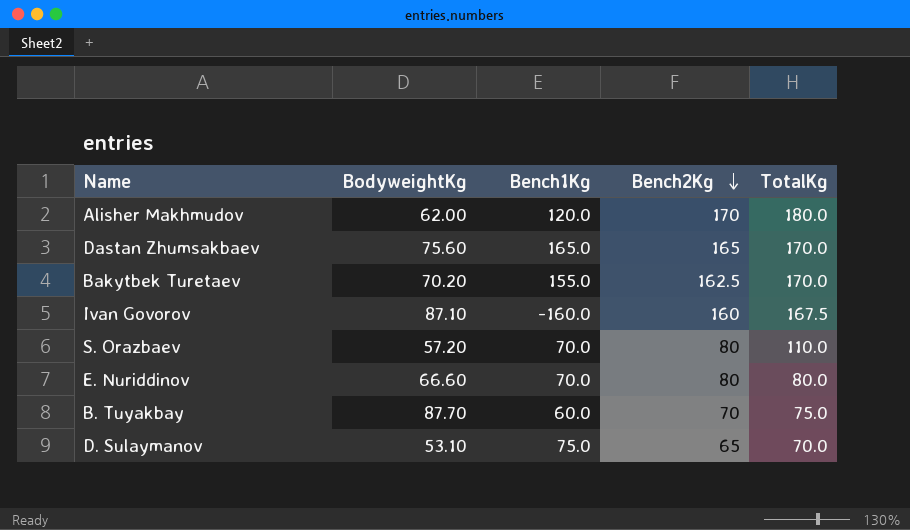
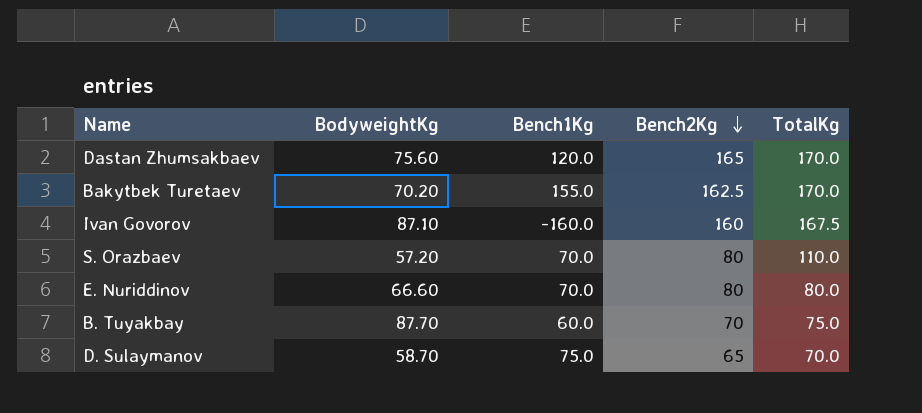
row Alisher Makhmudov: 62.00 | 120.0 | 170 | 180.0 -> none
Dastan Zhumsakbaev | Bench1Kg: 165.0 -> 120.0
D. Sulaymanov | BodyweightKg: 53.10 -> 58.70

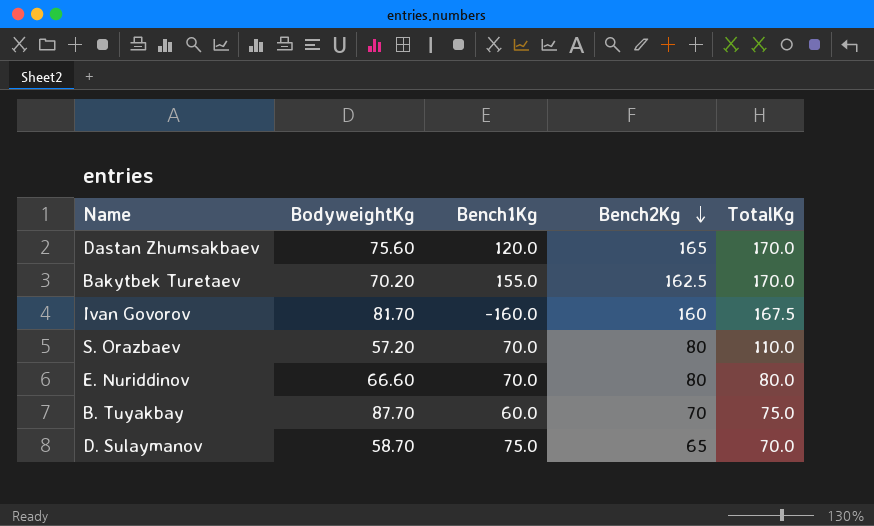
Ivan Govorov | BodyweightKg: 87.10 -> 81.70

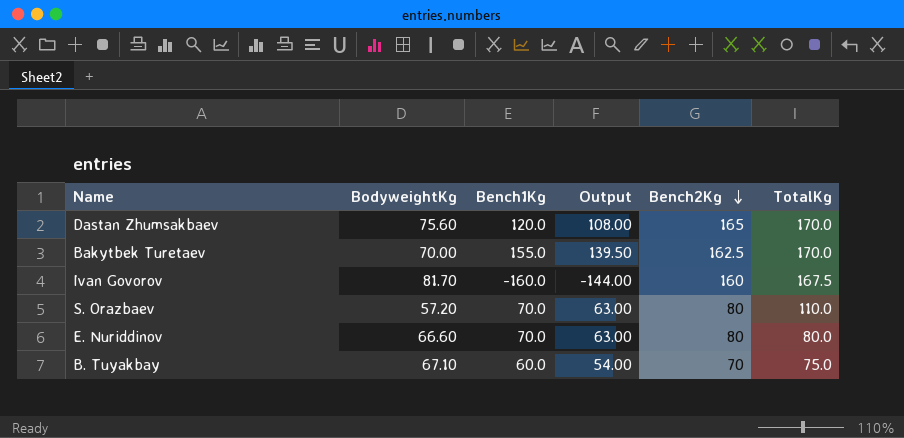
column Output | formula: none -> [Bench1Kg] * 0.9
row D. Sulaymanov: 58.70 | 75.0 | 65 | 70.0 -> none
Bakytbek Turetaev | BodyweightKg: 70.20 -> 70.00
B. Tuyakbay | BodyweightKg: 87.70 -> 67.10

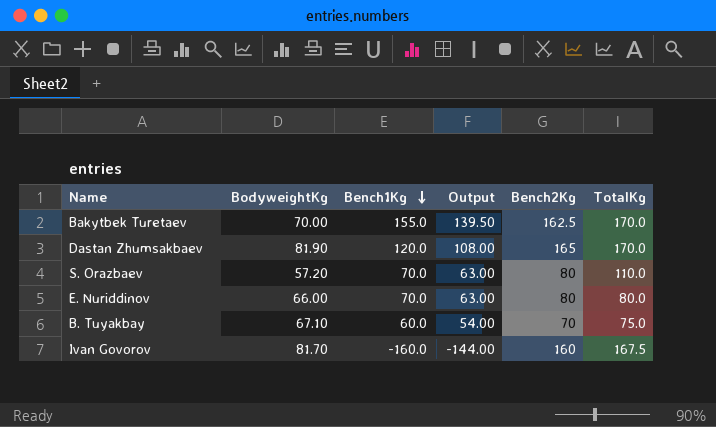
row order: Bench2Kg descending -> Bench1Kg descending
Dastan Zhumsakbaev | BodyweightKg: 75.60 -> 81.90
E. Nuriddinov | BodyweightKg: 66.60 -> 66.00

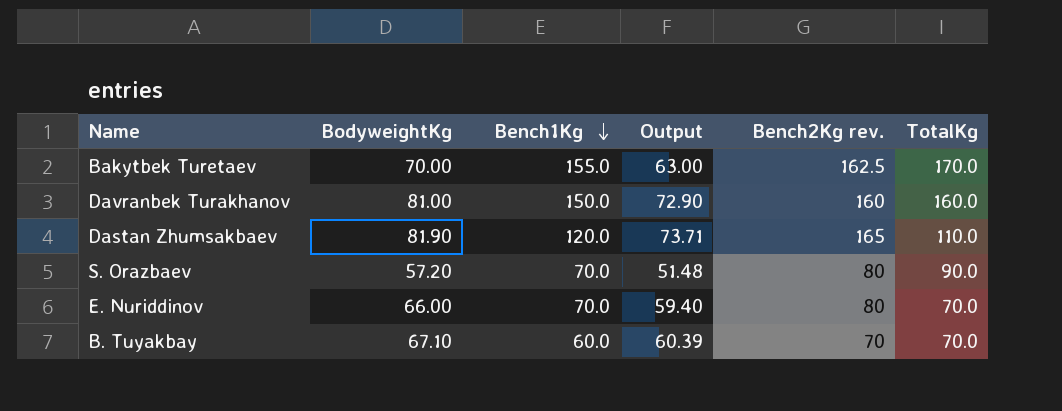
column Output | formula: [Bench1Kg] * 0.9 -> [BodyweightKg] * 0.9
column name: Bench2Kg -> Bench2Kg rev.
row Ivan Govorov: 81.70 | -160.0 | -144.00 | 160 | 167.5 -> none
row Davranbek Turakhanov: none -> 81.00 | 150.0 | 72.90 | 160 | 160.0
Dastan Zhumsakbaev | TotalKg: 170.0 -> 110.0
S. Orazbaev | TotalKg: 110.0 -> 90.0
E. Nuriddinov | TotalKg: 80.0 -> 70.0
B. Tuyakbay | TotalKg: 75.0 -> 70.0

